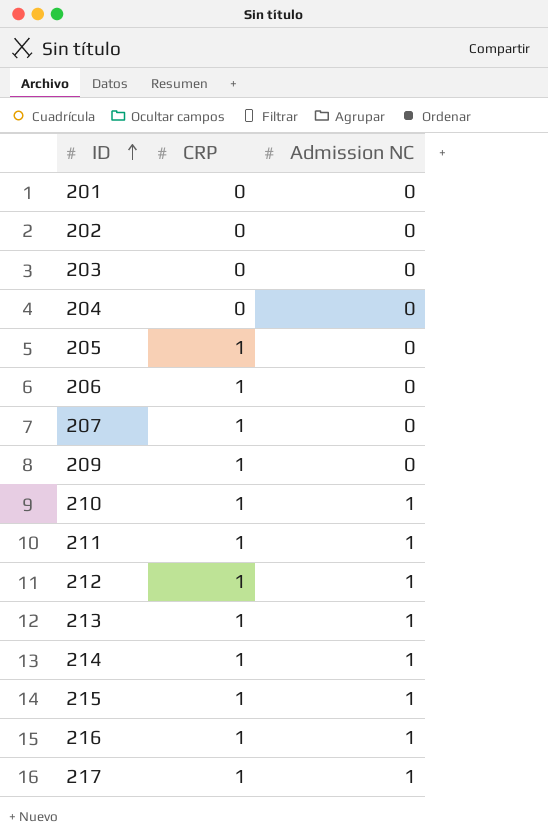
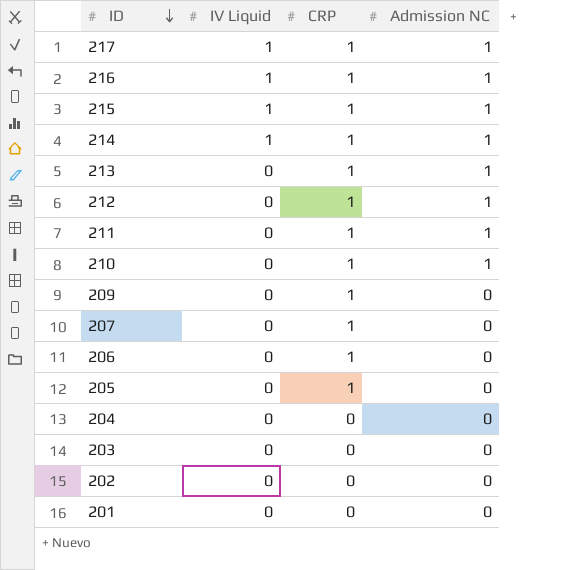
row order: ID ascending -> ID descending
column IV Liquid | position: none -> 2

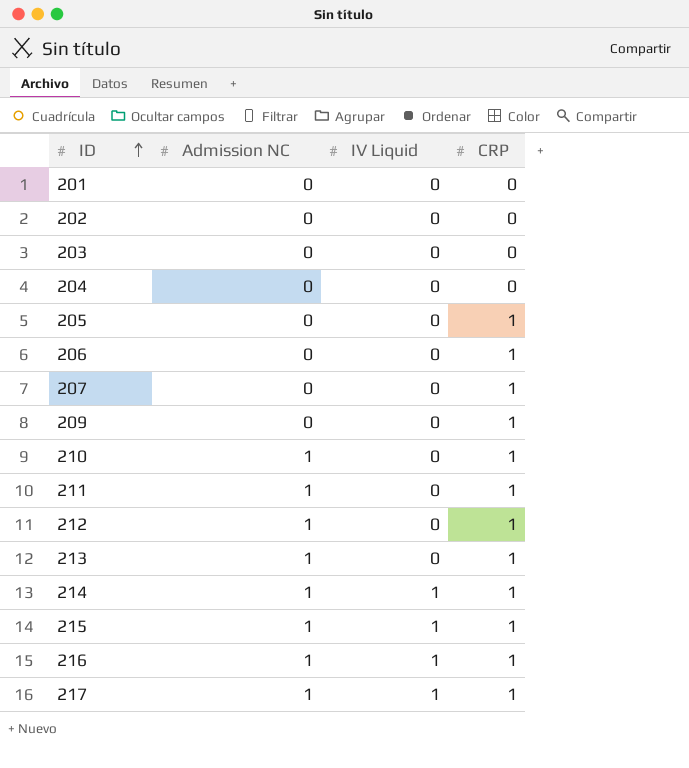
row order: ID descending -> ID ascending
column Admission NC | position: 4 -> 2

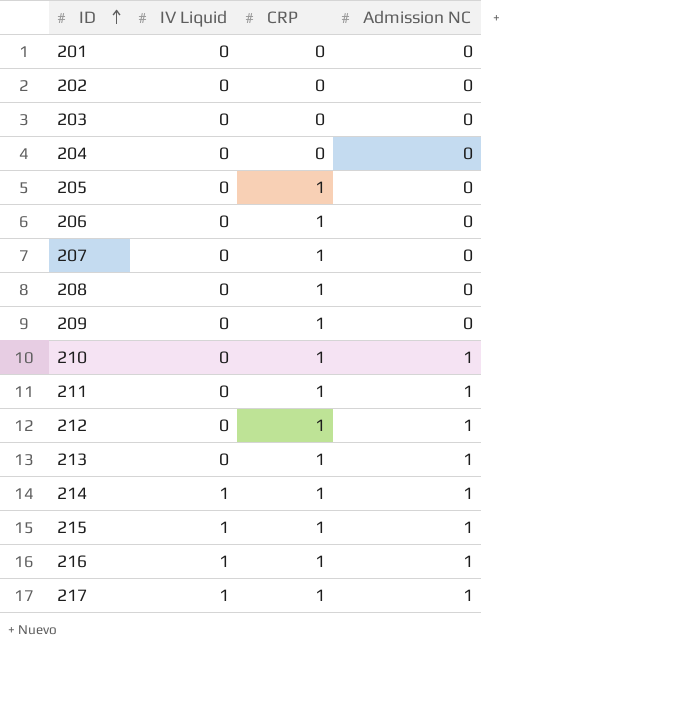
column Admission NC | position: 2 -> 4
row 208: none -> 0 | 1 | 0

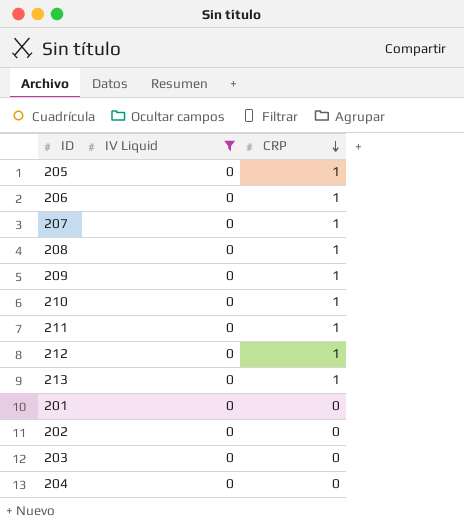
filter: none -> IV Liquid = 0
row order: ID ascending -> CRP descending
column Admission NC | position: 4 -> none

